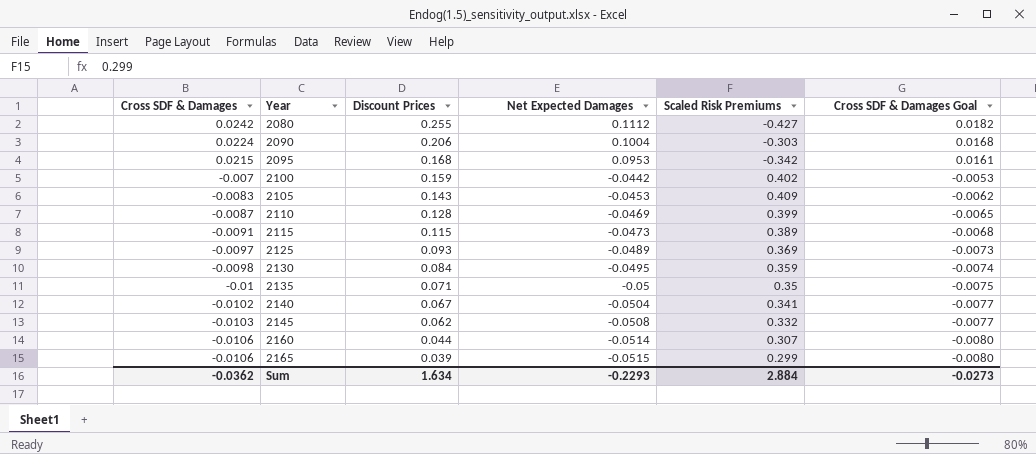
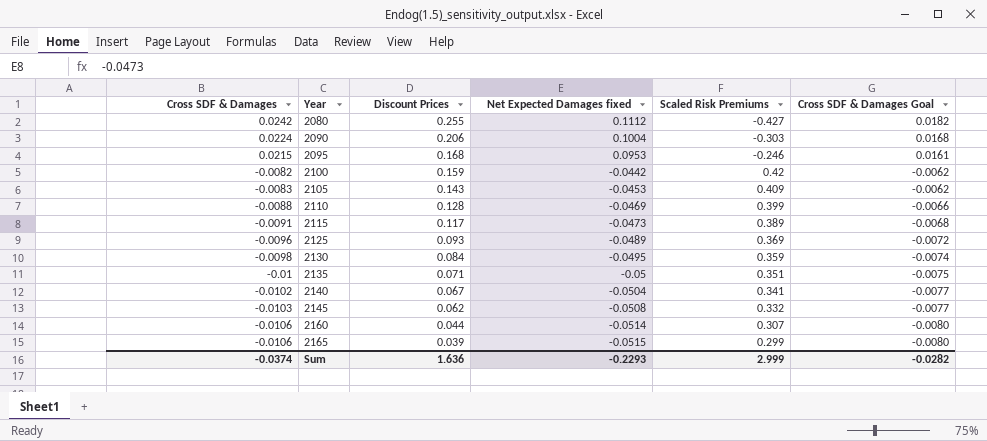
column name: Net Expected Damages -> Net Expected Damages fixed
2095 | Scaled Risk Premiums: -0.342 -> -0.246
2100 | Cross SDF & Damages: -0.007 -> -0.0082
2100 | Scaled Risk Premiums: 0.402 -> 0.42
2100 | Cross SDF & Damages Goal: -0.0053 -> -0.0062
2110 | Cross SDF & Damages: -0.0087 -> -0.0088
2110 | Cross SDF & Damages Goal: -0.0065 -> -0.0066
2115 | Discount Prices: 0.115 -> 0.117
2125 | Cross SDF & Damages: -0.0097 -> -0.0096
2125 | Cross SDF & Damages Goal: -0.0073 -> -0.0072
2135 | Scaled Risk Premiums: 0.35 -> 0.351
Sum | Cross SDF & Damages: -0.0362 -> -0.0374
Sum | Discount Prices: 1.634 -> 1.636
Sum | Scaled Risk Premiums: 2.884 -> 2.999
Sum | Cross SDF & Damages Goal: -0.0273 -> -0.0282

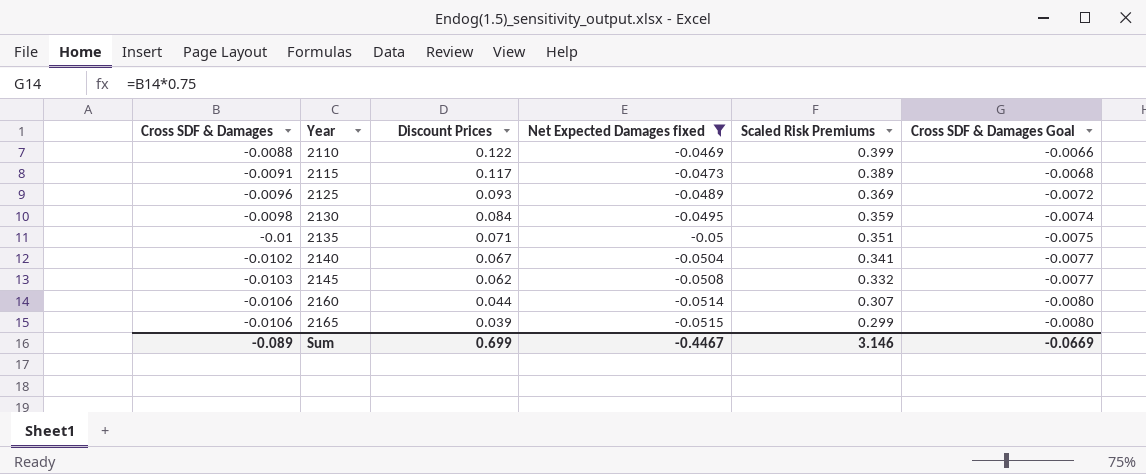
filter: none -> Net Expected Damages fixed <= -0.0469
2110 | Discount Prices: 0.128 -> 0.122
Sum | Cross SDF & Damages: -0.0374 -> -0.089
Sum | Discount Prices: 1.636 -> 0.699
Sum | Net Expected Damages fixed: -0.2293 -> -0.4467
Sum | Scaled Risk Premiums: 2.999 -> 3.146
Sum | Cross SDF & Damages Goal: -0.0282 -> -0.0669

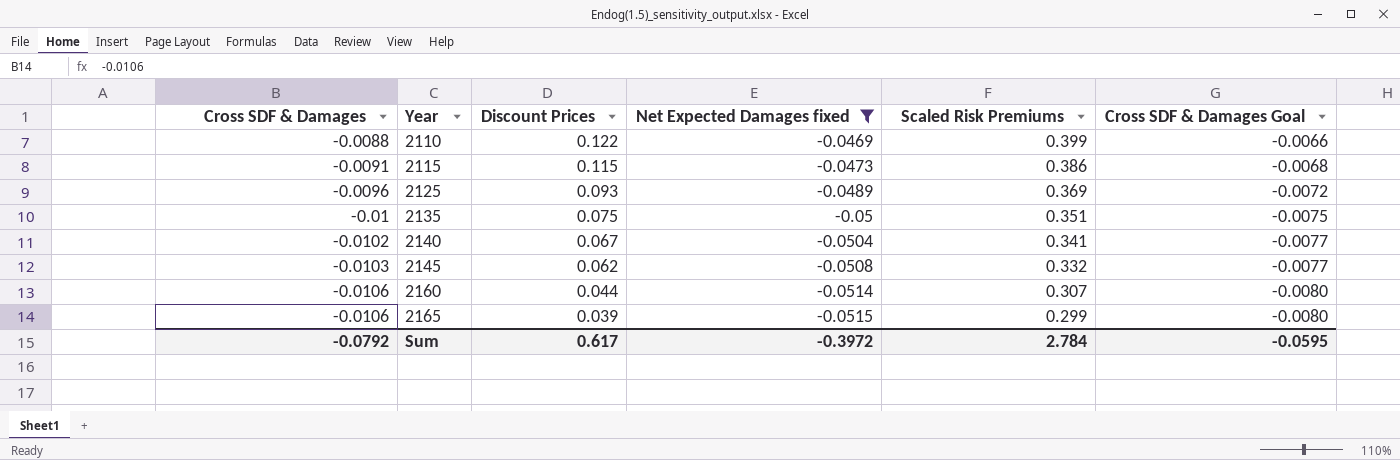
row 2130: -0.0098 | 0.084 | -0.0495 | 0.359 | -0.0074 -> none
2115 | Discount Prices: 0.117 -> 0.115
2115 | Scaled Risk Premiums: 0.389 -> 0.386
2135 | Discount Prices: 0.071 -> 0.075
Sum | Cross SDF & Damages: -0.089 -> -0.0792
Sum | Discount Prices: 0.699 -> 0.617
Sum | Net Expected Damages fixed: -0.4467 -> -0.3972
Sum | Scaled Risk Premiums: 3.146 -> 2.784
Sum | Cross SDF & Damages Goal: -0.0669 -> -0.0595

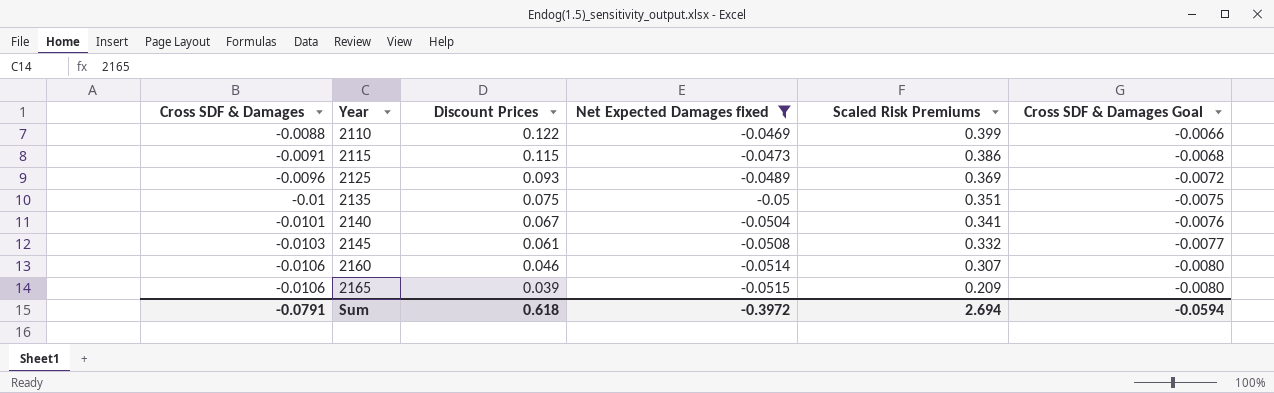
2140 | Cross SDF & Damages: -0.0102 -> -0.0101
2140 | Cross SDF & Damages Goal: -0.0077 -> -0.0076
2145 | Discount Prices: 0.062 -> 0.061
2160 | Discount Prices: 0.044 -> 0.046
2165 | Scaled Risk Premiums: 0.299 -> 0.209
Sum | Cross SDF & Damages: -0.0792 -> -0.0791
Sum | Discount Prices: 0.617 -> 0.618
Sum | Scaled Risk Premiums: 2.784 -> 2.694
Sum | Cross SDF & Damages Goal: -0.0595 -> -0.0594

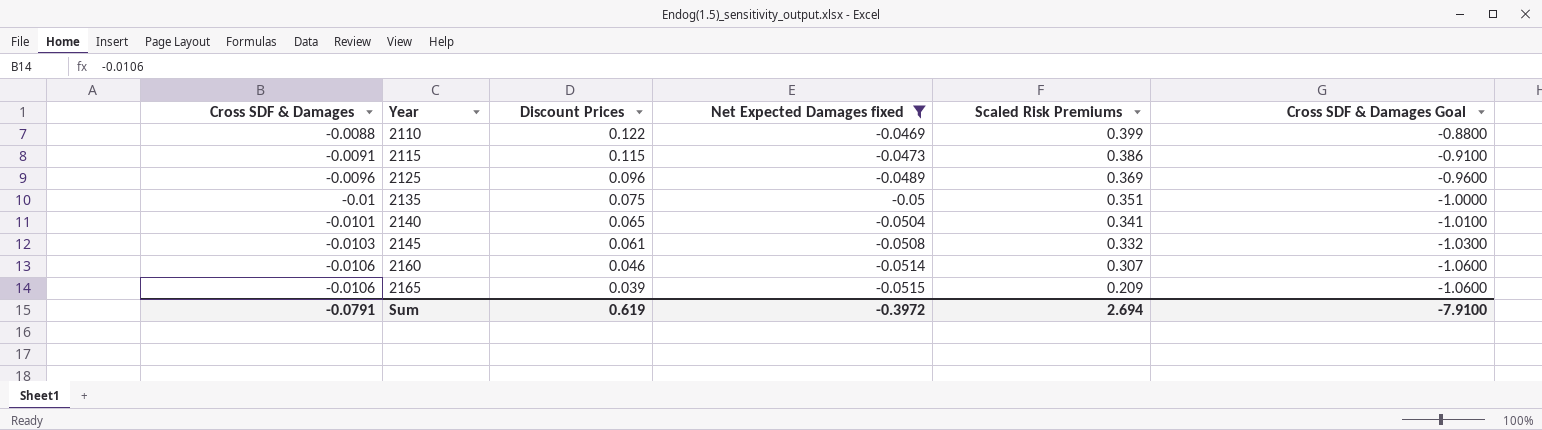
column Cross SDF & Damages Goal | formula: [Cross SDF & Damages] * 0.75 -> [Cross SDF & Damages] * 100
2125 | Discount Prices: 0.093 -> 0.096
2140 | Discount Prices: 0.067 -> 0.065
Sum | Discount Prices: 0.618 -> 0.619
Sum | Cross SDF & Damages Goal: -0.0594 -> -7.9100

